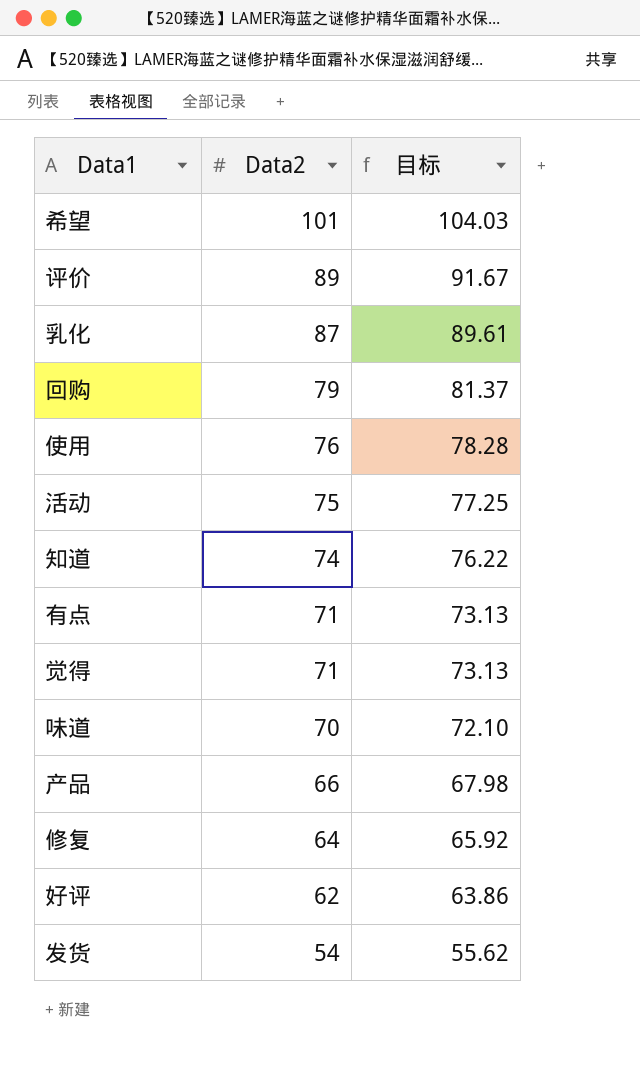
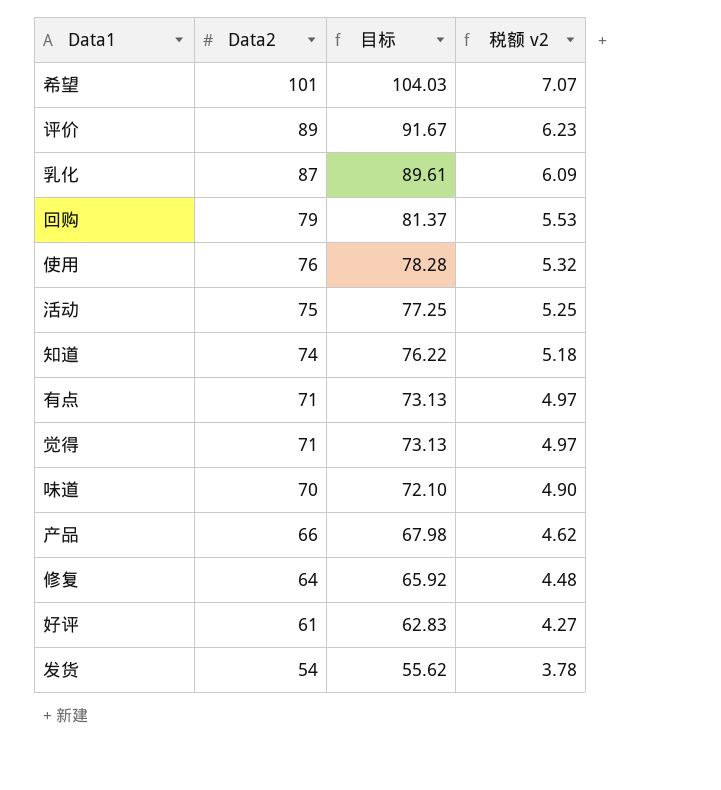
column 税额 v2 | formula: none -> [Data2] * 0.07
好评 | Data2: 62 -> 61
好评 | 目标: 63.86 -> 62.83

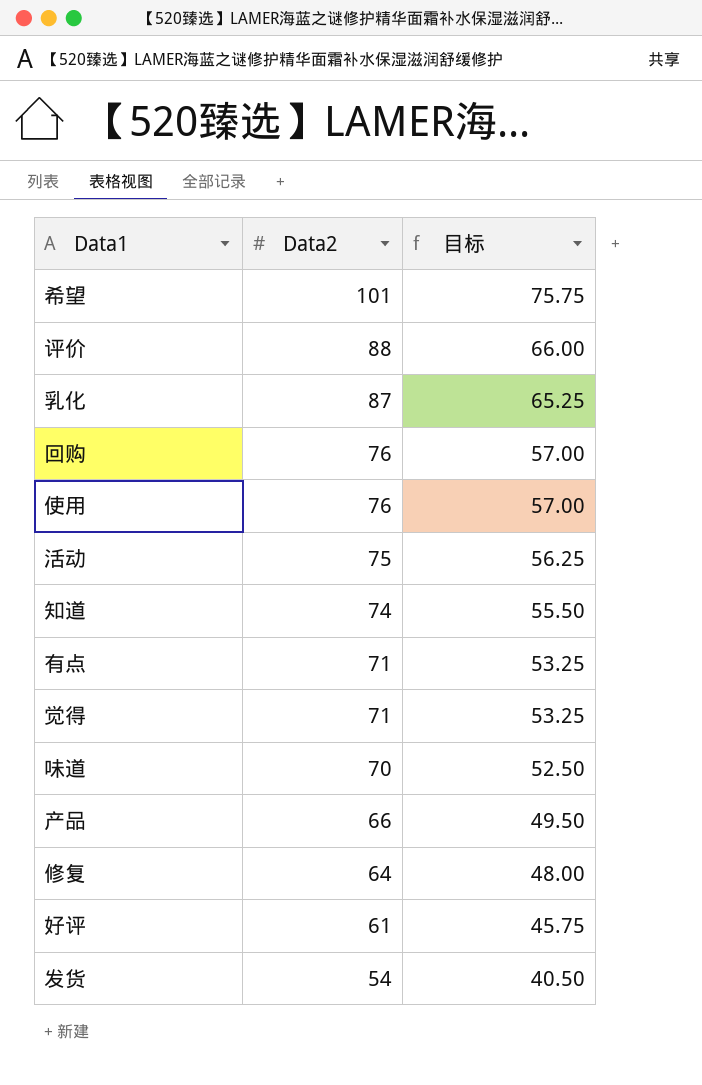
column 税额 v2 | formula: [Data2] * 0.07 -> none
column 目标 | formula: [Data2] * 1.03 -> [Data2] * 0.75
评价 | Data2: 89 -> 88
回购 | Data2: 79 -> 76

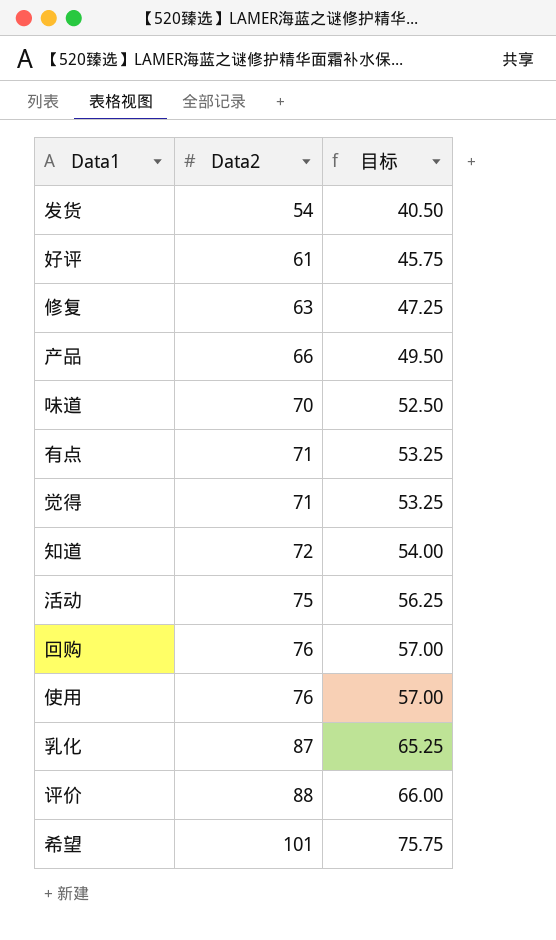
row order: Data2 descending -> Data2 ascending
修复 | Data2: 64 -> 63
修复 | 目标: 48.00 -> 47.25
知道 | Data2: 74 -> 72
知道 | 目标: 55.50 -> 54.00

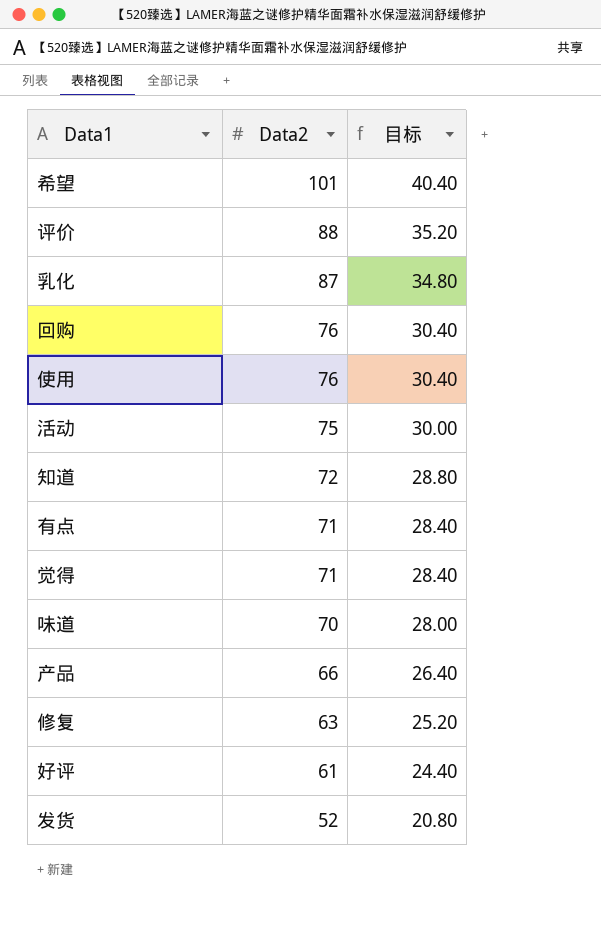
row order: Data2 ascending -> Data2 descending
column 目标 | formula: [Data2] * 0.75 -> [Data2] * 0.4
发货 | Data2: 54 -> 52

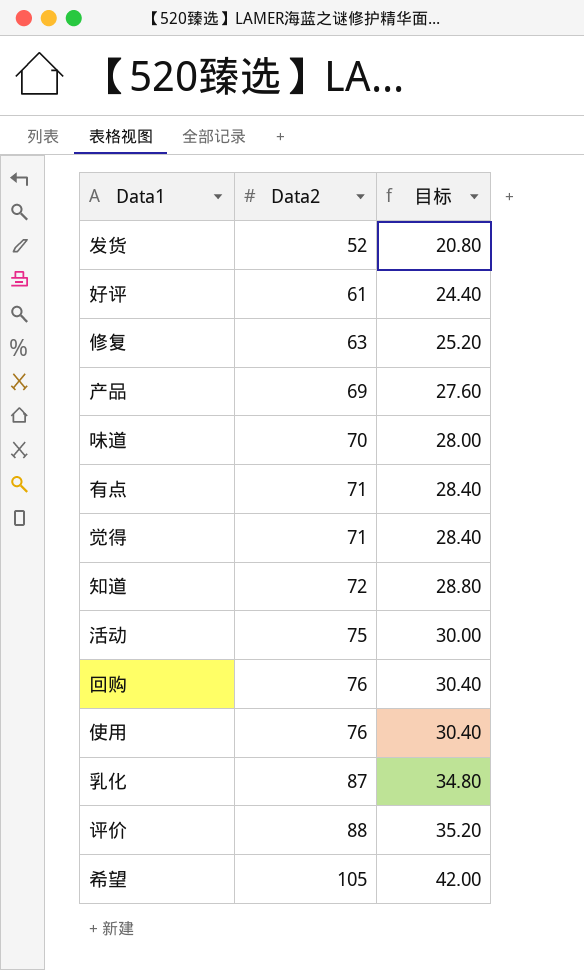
row order: Data2 descending -> Data2 ascending
产品 | Data2: 66 -> 69
产品 | 目标: 26.40 -> 27.60
希望 | Data2: 101 -> 105
希望 | 目标: 40.40 -> 42.00

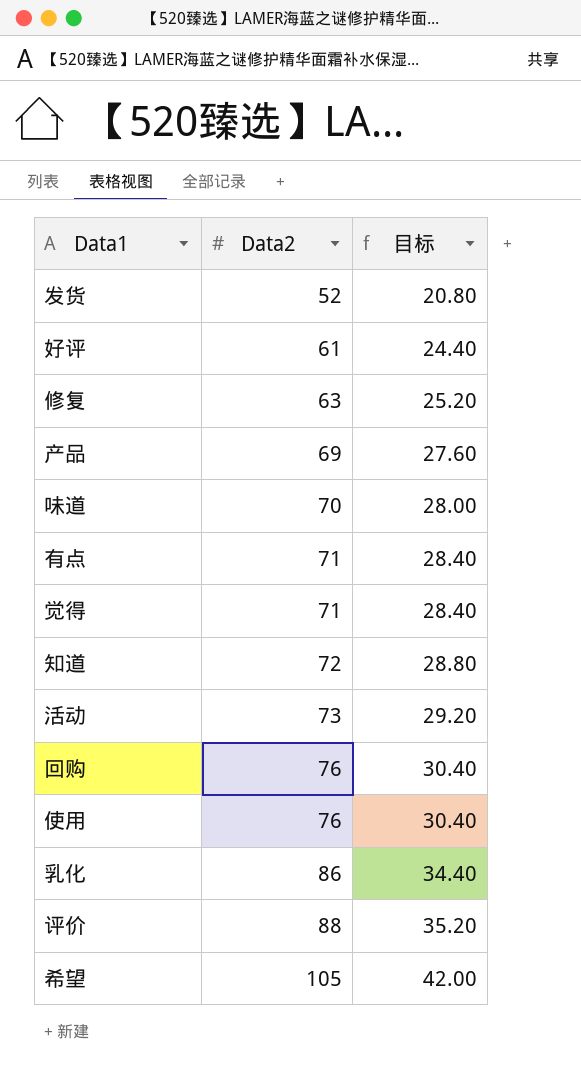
活动 | Data2: 75 -> 73
活动 | 目标: 30.00 -> 29.20
乳化 | Data2: 87 -> 86
乳化 | 目标: 34.80 -> 34.40

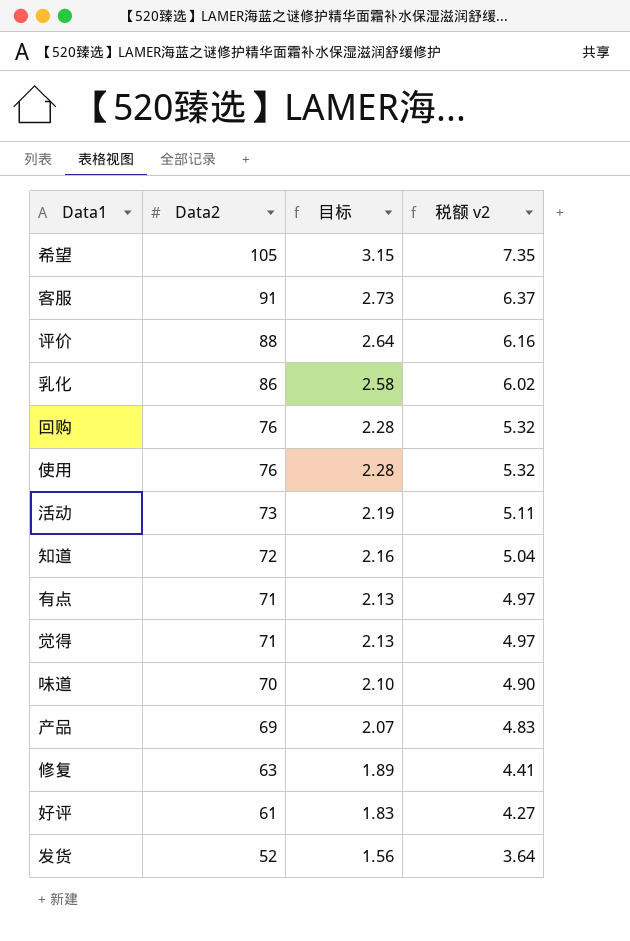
row order: Data2 ascending -> Data2 descending
column 目标 | formula: [Data2] * 0.4 -> [Data2] * 0.03
column 税额 v2 | formula: none -> [Data2] * 0.07
row 客服: none -> 91 | 2.73 | 6.37

